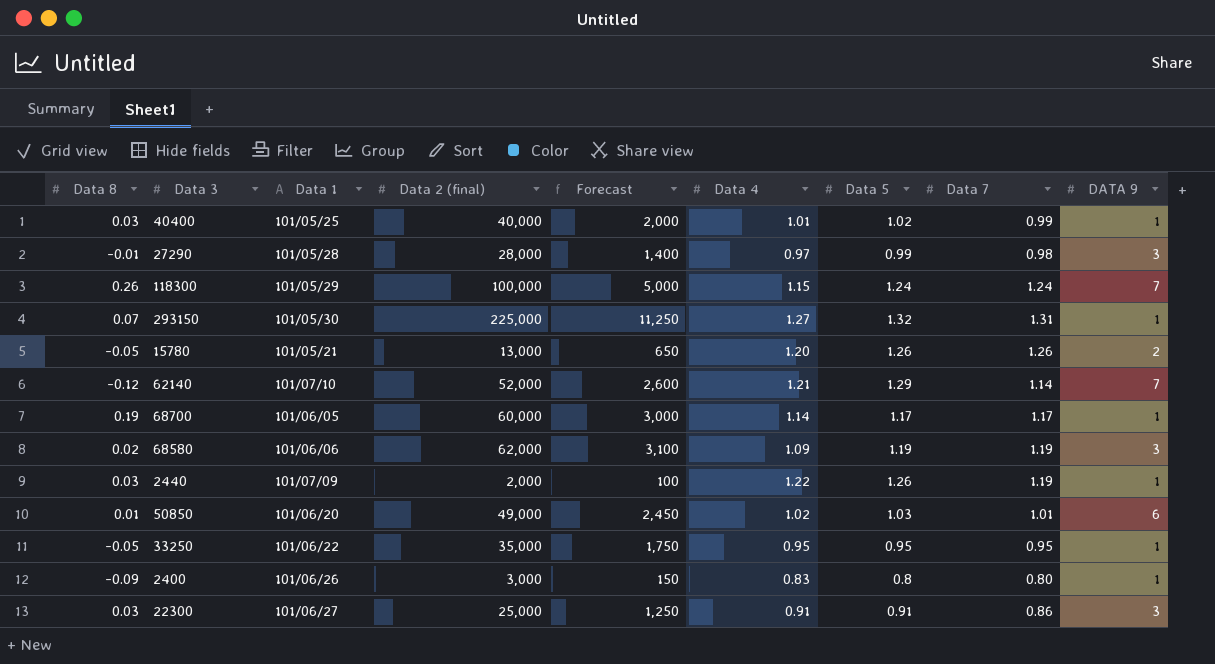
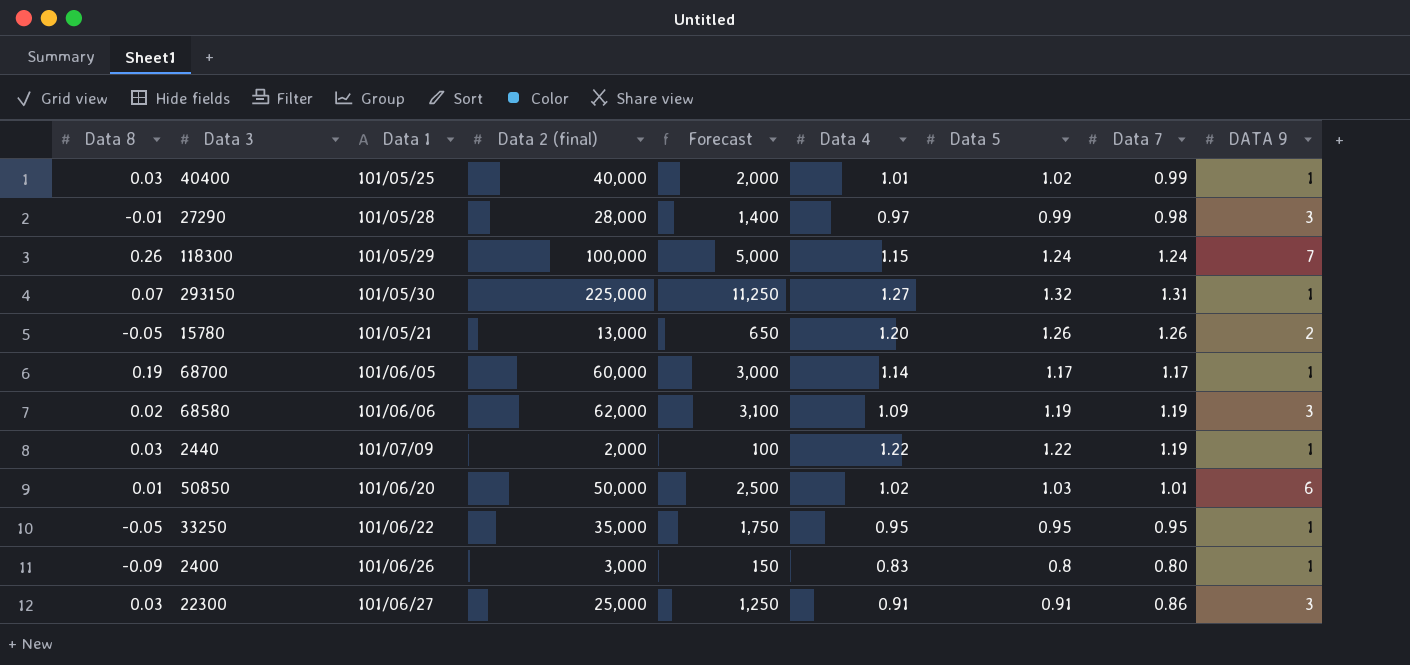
row 62140: -0.12 | 101/07/10 | 52,000 | 2,600 | 1.21 | 1.29 | 1.14 | 7 -> none
2440 | Data 5: 1.26 -> 1.22
50850 | Data 2 (final): 49,000 -> 50,000
50850 | Forecast: 2,450 -> 2,500

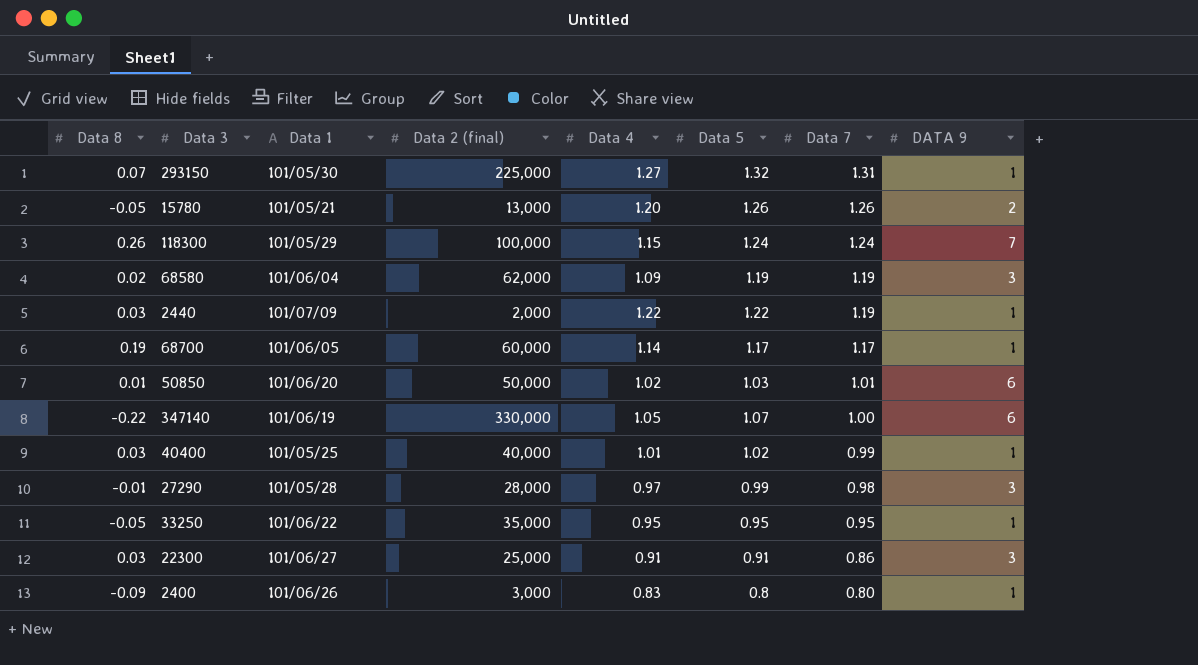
row order: none -> Data 7 descending
column Forecast | formula: [Data 2 (final)] * 0.05 -> none
68580 | Data 1: 101/06/06 -> 101/06/04
row 347140: none -> -0.22 | 101/06/19 | 330,000 | 1.05 | 1.07 | 1.00 | 6

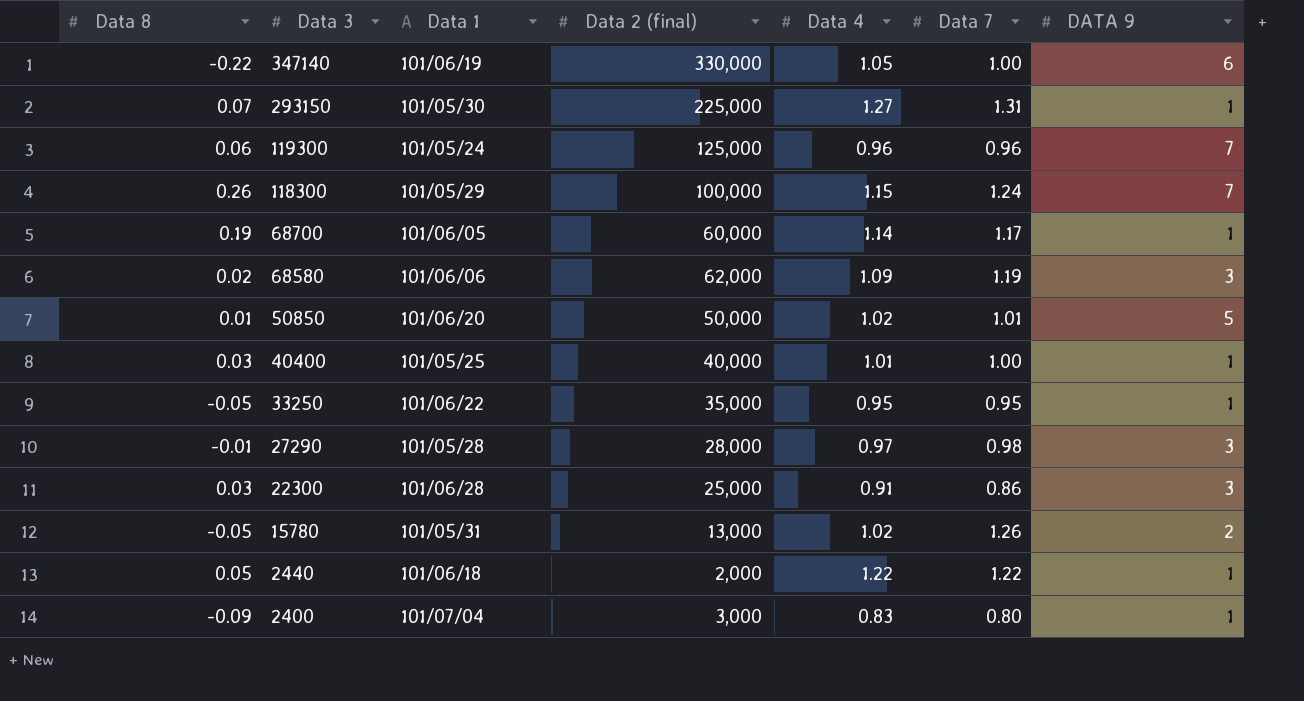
row order: Data 7 descending -> Data 3 descending
column Data 5 | position: 6 -> none
row 119300: none -> 0.06 | 101/05/24 | 125,000 | 0.96 | 0.96 | 7
68580 | Data 1: 101/06/04 -> 101/06/06
50850 | DATA 9: 6 -> 5
40400 | Data 7: 0.99 -> 1.00
22300 | Data 1: 101/06/27 -> 101/06/28
15780 | Data 1: 101/05/21 -> 101/05/31
15780 | Data 4: 1.20 -> 1.02
2440 | Data 8: 0.03 -> 0.05
2440 | Data 1: 101/07/09 -> 101/06/18
2440 | Data 7: 1.19 -> 1.22
2400 | Data 1: 101/06/26 -> 101/07/04

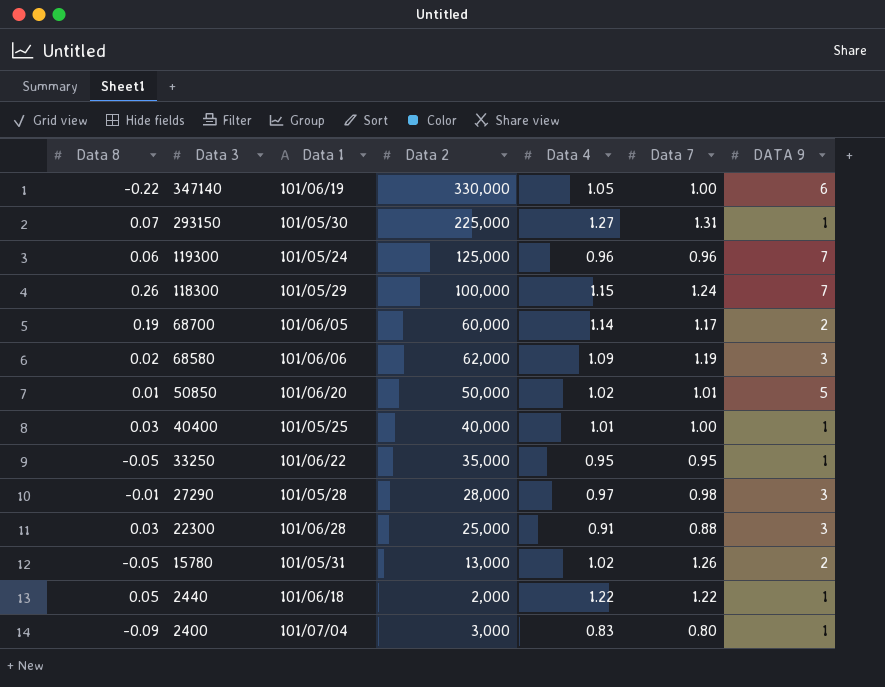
column name: Data 2 (final) -> Data 2
68700 | DATA 9: 1 -> 2
22300 | Data 7: 0.86 -> 0.88

